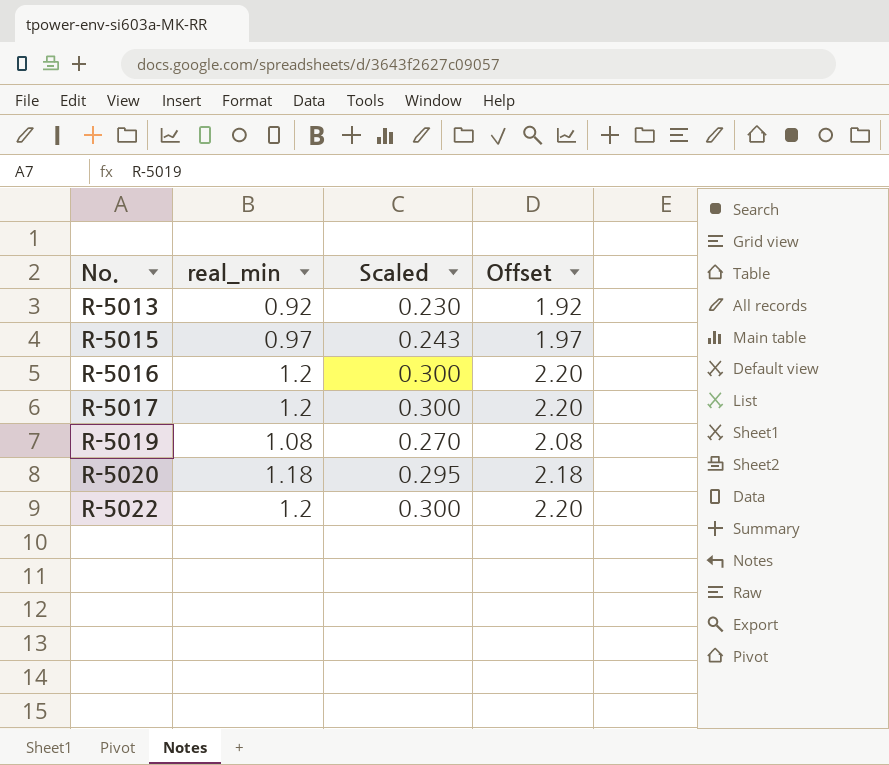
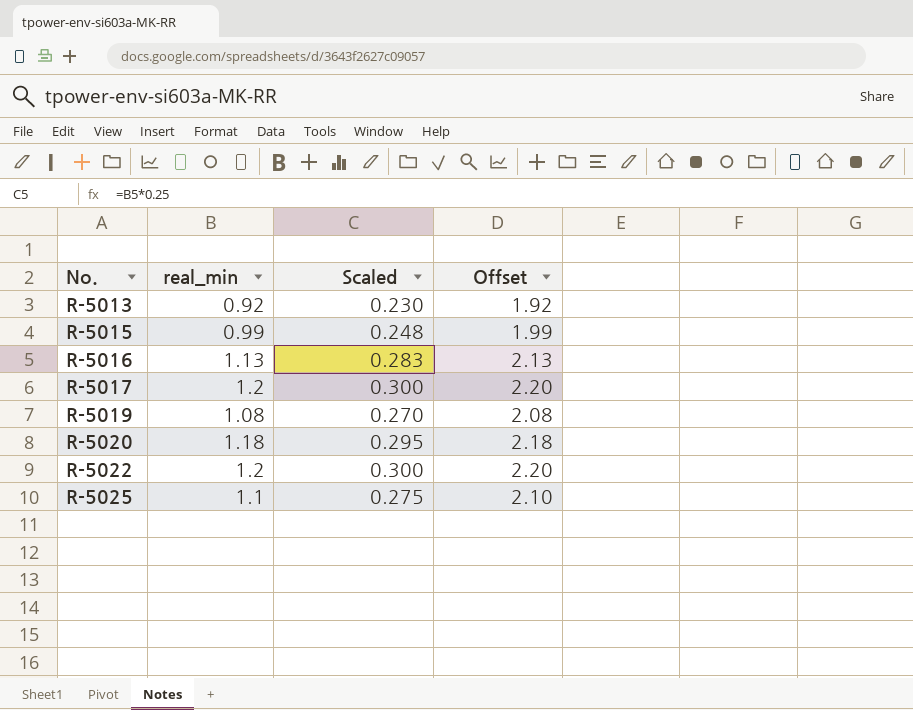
R-5015 | real_min: 0.97 -> 0.99
R-5015 | Scaled: 0.243 -> 0.248
R-5015 | Offset: 1.97 -> 1.99
R-5016 | real_min: 1.2 -> 1.13
R-5016 | Scaled: 0.300 -> 0.283
R-5016 | Offset: 2.20 -> 2.13
row R-5025: none -> 1.1 | 0.275 | 2.10

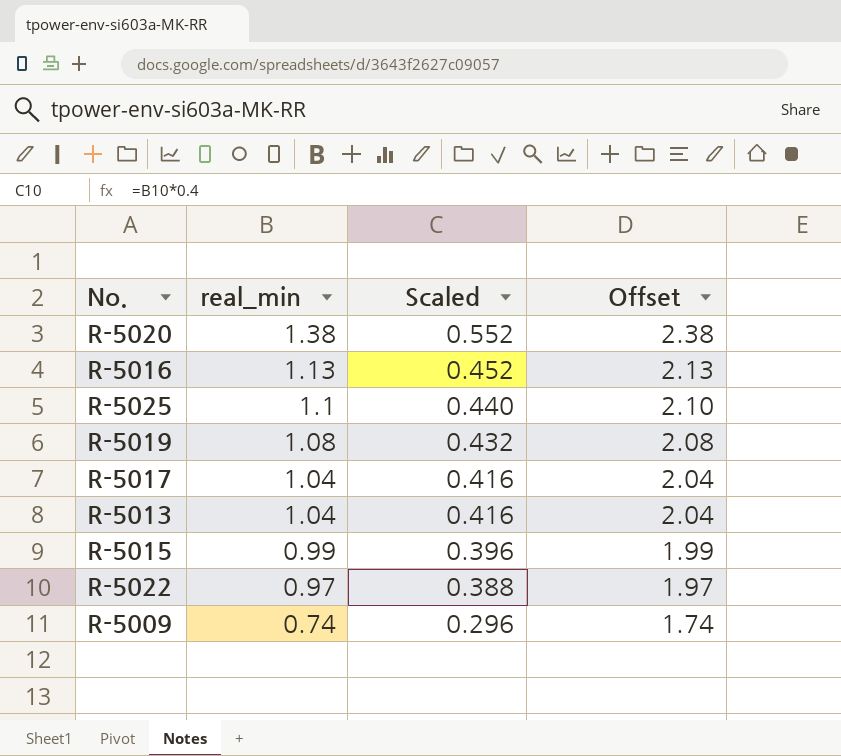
row order: No. ascending -> real_min descending
column Scaled | formula: [real_min] * 0.25 -> [real_min] * 0.4
R-5020 | real_min: 1.18 -> 1.38
R-5020 | Offset: 2.18 -> 2.38
R-5017 | real_min: 1.2 -> 1.04
R-5017 | Offset: 2.20 -> 2.04
R-5013 | real_min: 0.92 -> 1.04
R-5013 | Offset: 1.92 -> 2.04
R-5022 | real_min: 1.2 -> 0.97
R-5022 | Offset: 2.20 -> 1.97
row R-5009: none -> 0.74 | 0.296 | 1.74

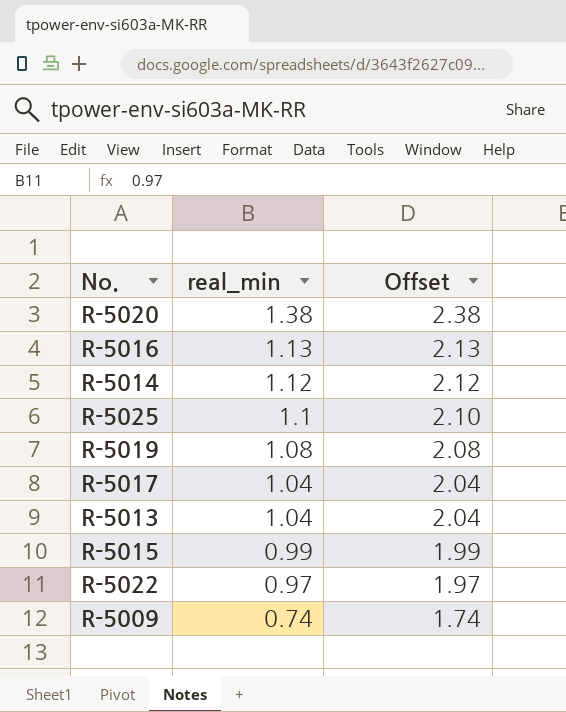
column Scaled | formula: [real_min] * 0.4 -> none
row R-5014: none -> 1.12 | 2.12

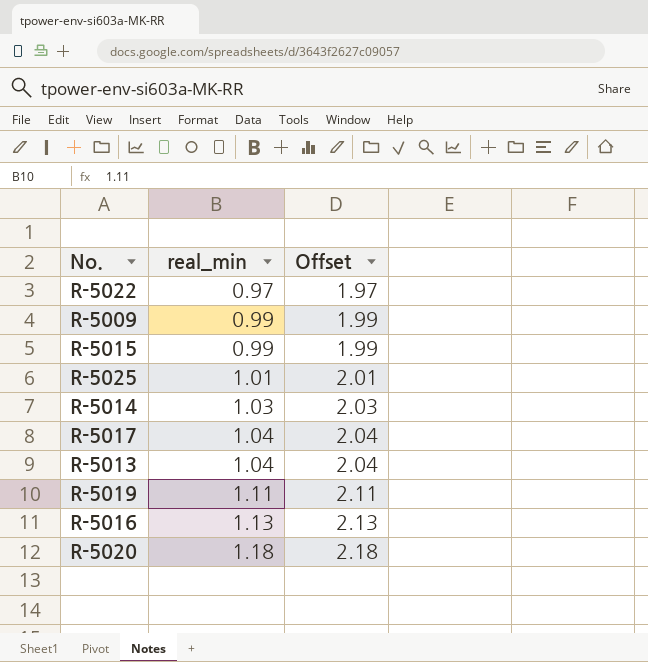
row order: real_min descending -> real_min ascending
R-5009 | real_min: 0.74 -> 0.99
R-5009 | Offset: 1.74 -> 1.99
R-5025 | real_min: 1.1 -> 1.01
R-5025 | Offset: 2.10 -> 2.01
R-5014 | real_min: 1.12 -> 1.03
R-5014 | Offset: 2.12 -> 2.03
R-5019 | real_min: 1.08 -> 1.11
R-5019 | Offset: 2.08 -> 2.11
R-5020 | real_min: 1.38 -> 1.18
R-5020 | Offset: 2.38 -> 2.18

